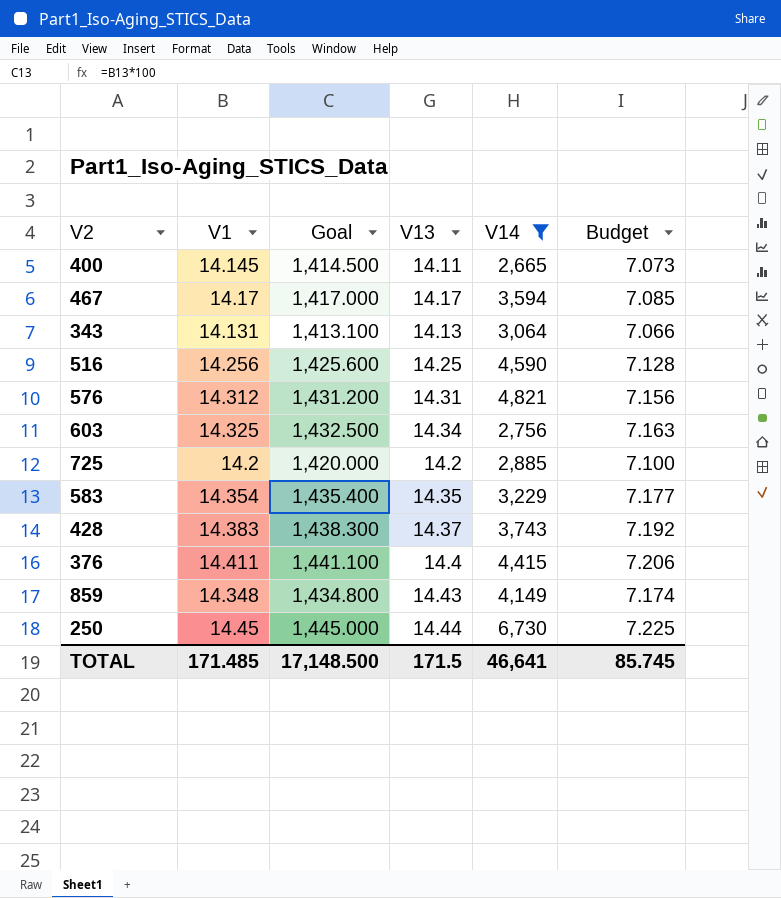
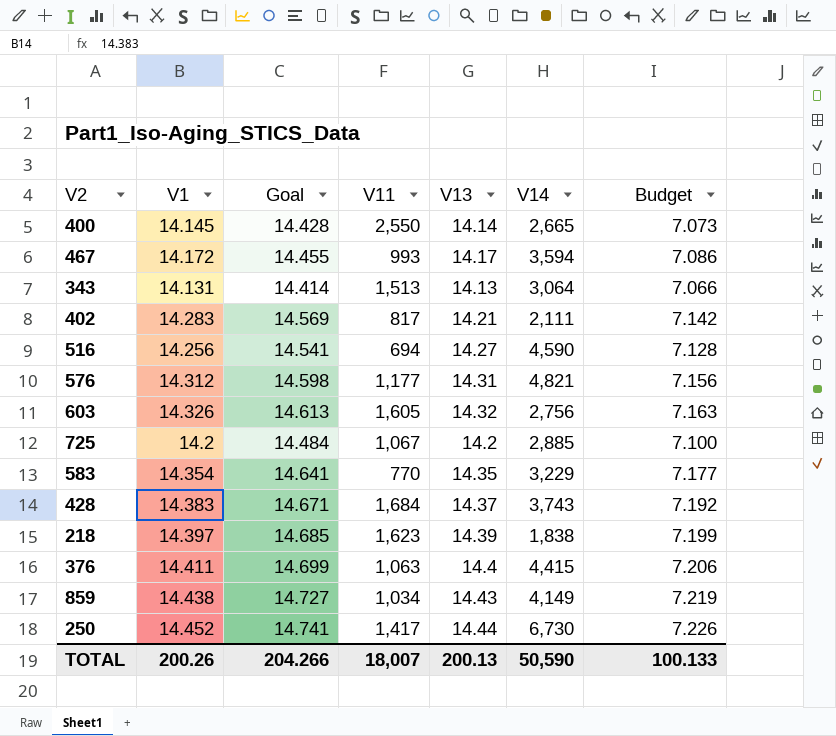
filter: V14 >= 2,665 -> none
column Goal | formula: [V1] * 100 -> [V1] * 1.02
column V11 | position: none -> 4
400 | V13: 14.11 -> 14.14
467 | V1: 14.17 -> 14.172
467 | Budget: 7.085 -> 7.086
516 | V13: 14.25 -> 14.27
603 | V1: 14.325 -> 14.326
603 | V13: 14.34 -> 14.32
859 | V1: 14.348 -> 14.438
859 | Budget: 7.174 -> 7.219
250 | V1: 14.45 -> 14.452
250 | Budget: 7.225 -> 7.226
TOTAL | V1: 171.485 -> 200.26
TOTAL | Goal: 17,148.500 -> 204.266
TOTAL | V13: 171.5 -> 200.13
TOTAL | V14: 46,641 -> 50,590
TOTAL | Budget: 85.745 -> 100.133

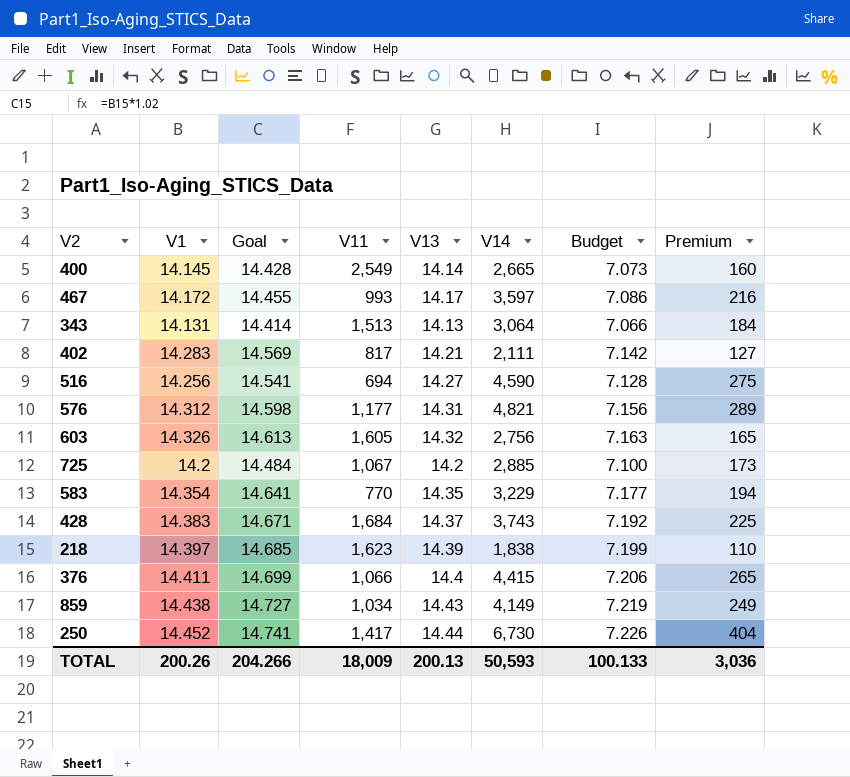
column Premium | formula: none -> [V14] * 0.06
400 | V11: 2,550 -> 2,549
467 | V14: 3,594 -> 3,597
376 | V11: 1,063 -> 1,066
TOTAL | V11: 18,007 -> 18,009
TOTAL | V14: 50,590 -> 50,593

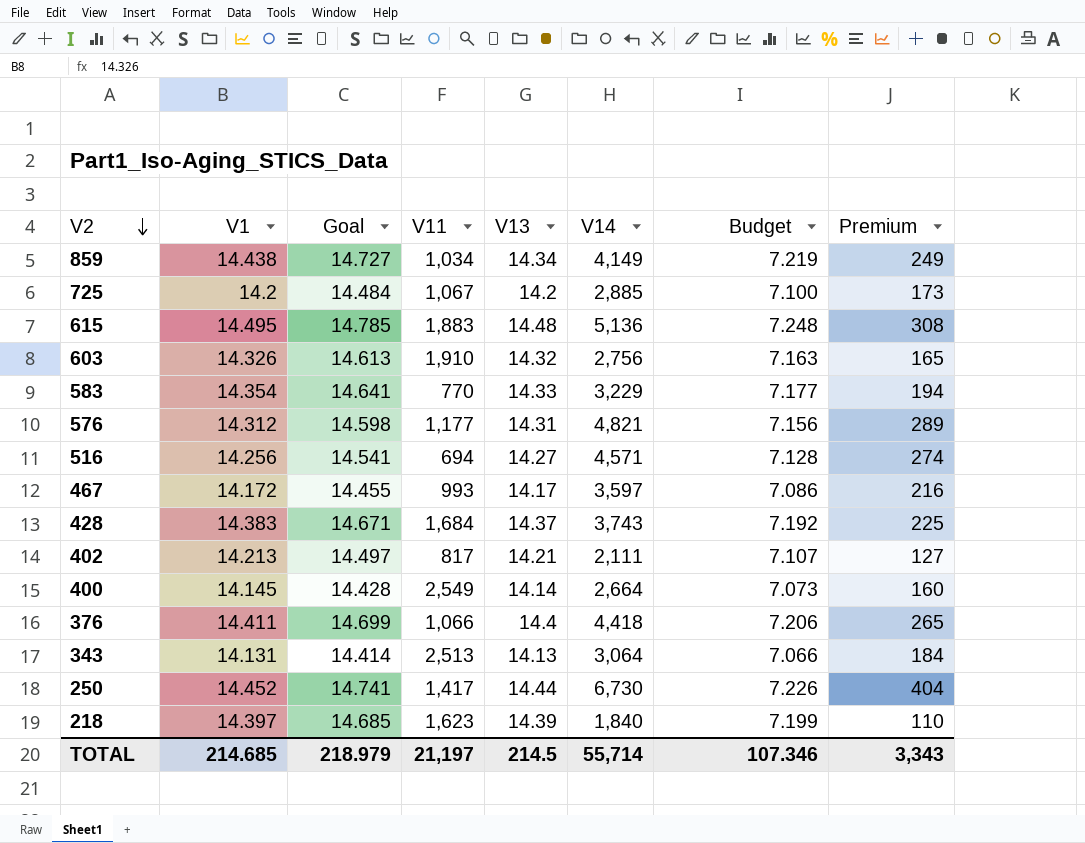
row order: none -> V2 descending
859 | V13: 14.43 -> 14.34
row 615: none -> 14.495 | 14.785 | 1,883 | 14.48 | 5,136 | 7.248 | 308
603 | V11: 1,605 -> 1,910
583 | V13: 14.35 -> 14.33
516 | V14: 4,590 -> 4,571
516 | Premium: 275 -> 274
402 | V1: 14.283 -> 14.213
402 | Goal: 14.569 -> 14.497
402 | Budget: 7.142 -> 7.107
400 | V14: 2,665 -> 2,664
376 | V14: 4,415 -> 4,418
343 | V11: 1,513 -> 2,513
218 | V14: 1,838 -> 1,840
TOTAL | V1: 200.26 -> 214.685
TOTAL | Goal: 204.266 -> 218.979
TOTAL | V11: 18,009 -> 21,197
TOTAL | V13: 200.13 -> 214.5
TOTAL | V14: 50,593 -> 55,714
TOTAL | Budget: 100.133 -> 107.346
TOTAL | Premium: 3,036 -> 3,343

